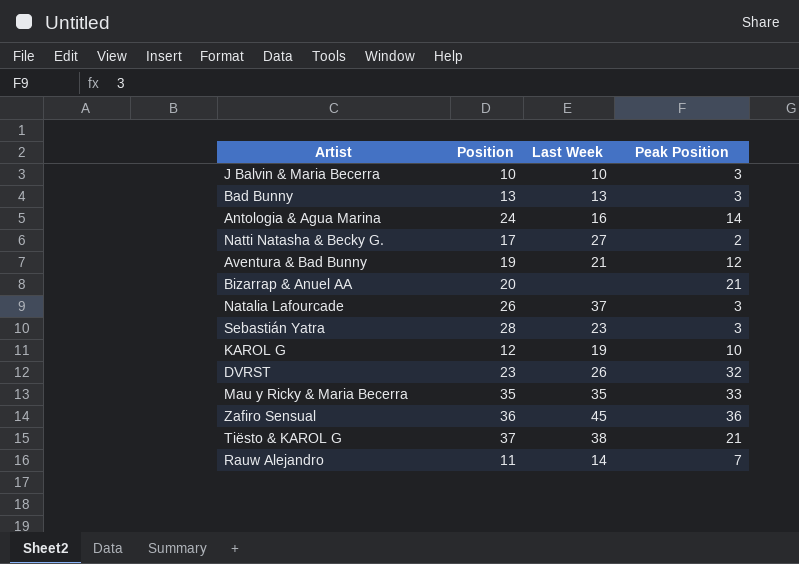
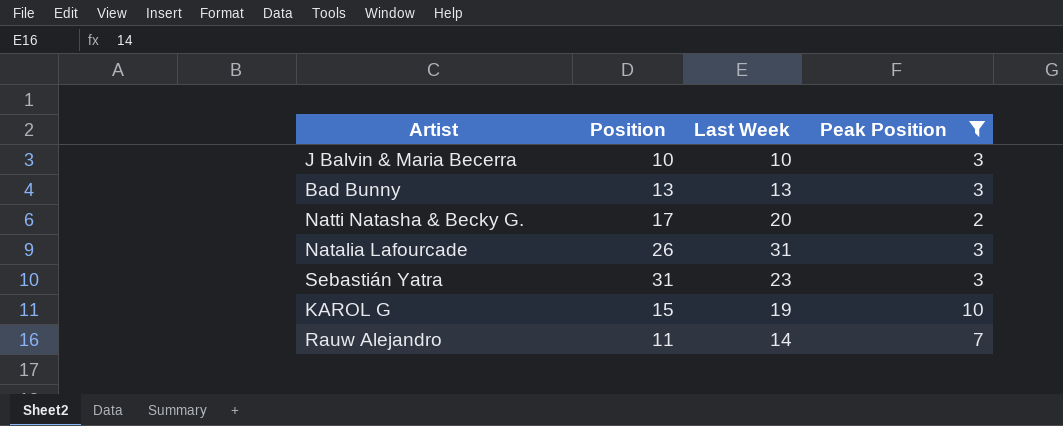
filter: none -> Peak Position <= 10
Natti Natasha & Becky G. | Last Week: 27 -> 20
Natalia Lafourcade | Last Week: 37 -> 31
Sebastián Yatra | Position: 28 -> 31
KAROL G | Position: 12 -> 15

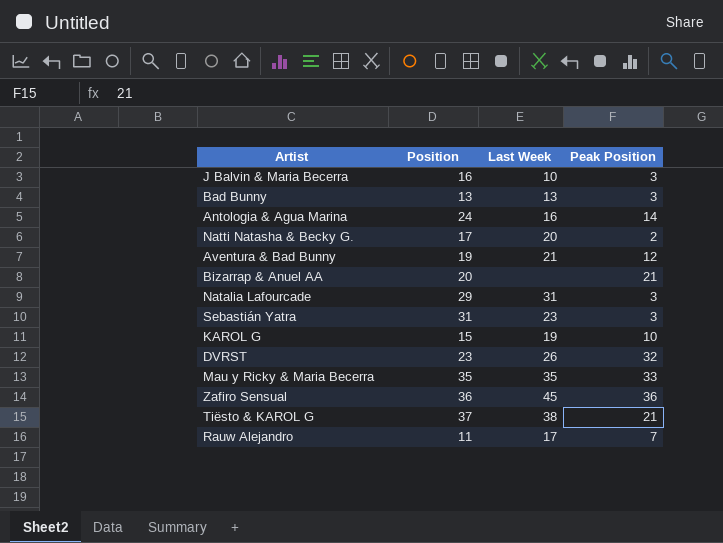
filter: Peak Position <= 10 -> none
J Balvin & Maria Becerra | Position: 10 -> 16
Natalia Lafourcade | Position: 26 -> 29
Rauw Alejandro | Last Week: 14 -> 17

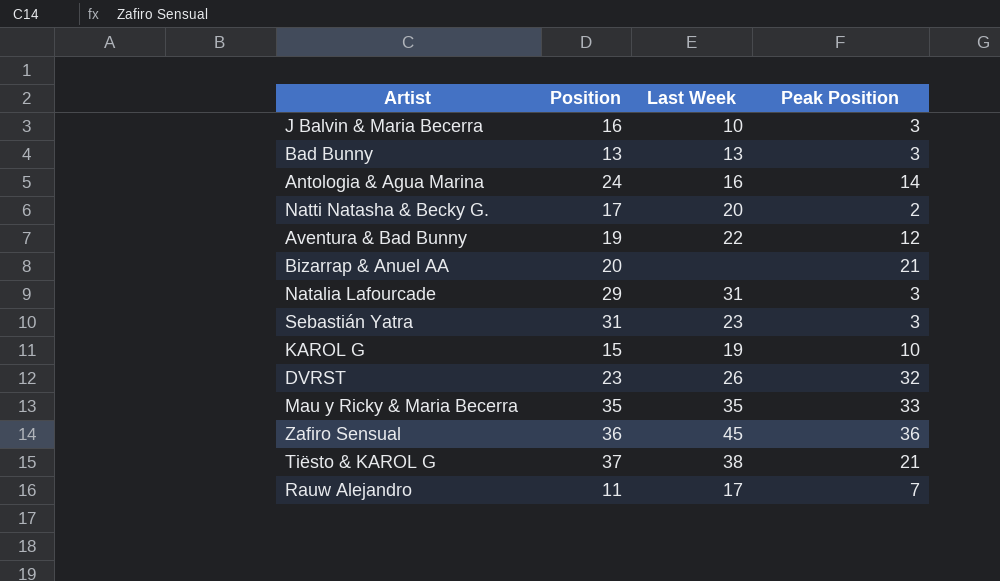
Aventura & Bad Bunny | Last Week: 21 -> 22

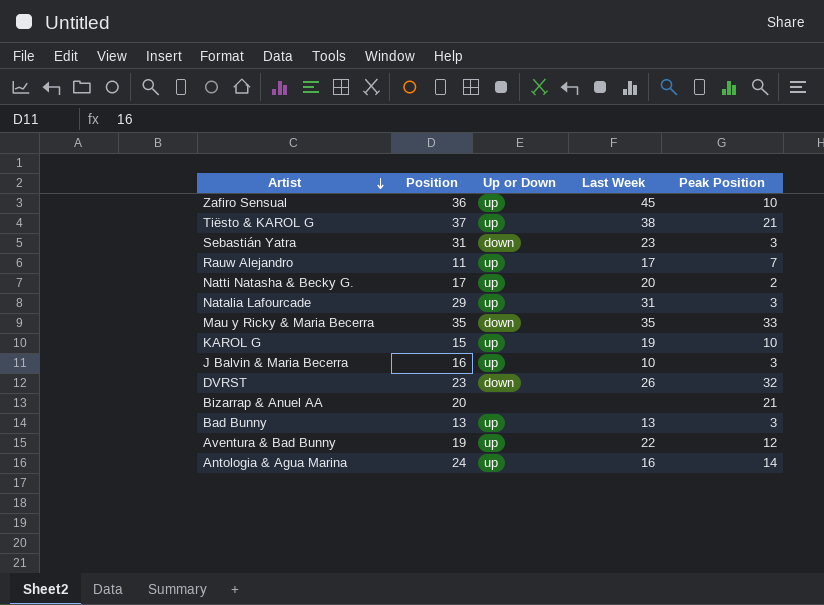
row order: none -> Artist descending
column Up or Down | position: none -> 3
Zafiro Sensual | Peak Position: 36 -> 10

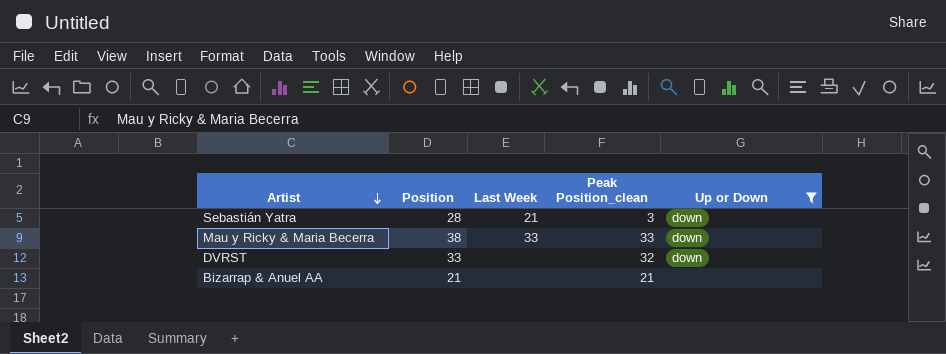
filter: none -> Up or Down != up
column name: Peak Position -> Peak Position_clean
column Up or Down | position: 3 -> 5
Sebastián Yatra | Position: 31 -> 28
Sebastián Yatra | Last Week: 23 -> 21
Mau y Ricky & Maria Becerra | Position: 35 -> 38
Mau y Ricky & Maria Becerra | Last Week: 35 -> 33
DVRST | Position: 23 -> 33
DVRST | Last Week: 26 -> none
Bizarrap & Anuel AA | Position: 20 -> 21

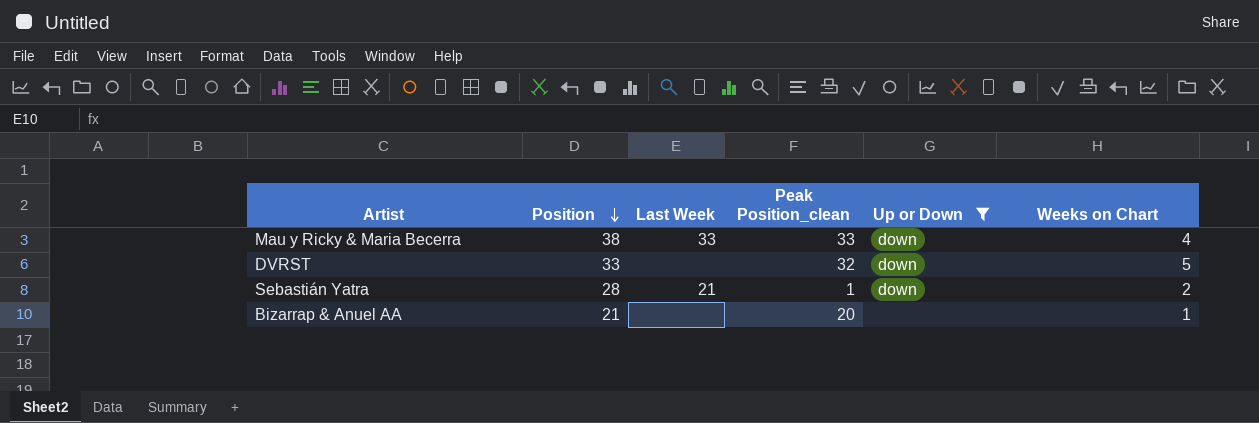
row order: Artist descending -> Position descending
column Weeks on Chart | position: none -> 6
Sebastián Yatra | Peak Position_clean: 3 -> 1
Bizarrap & Anuel AA | Peak Position_clean: 21 -> 20

